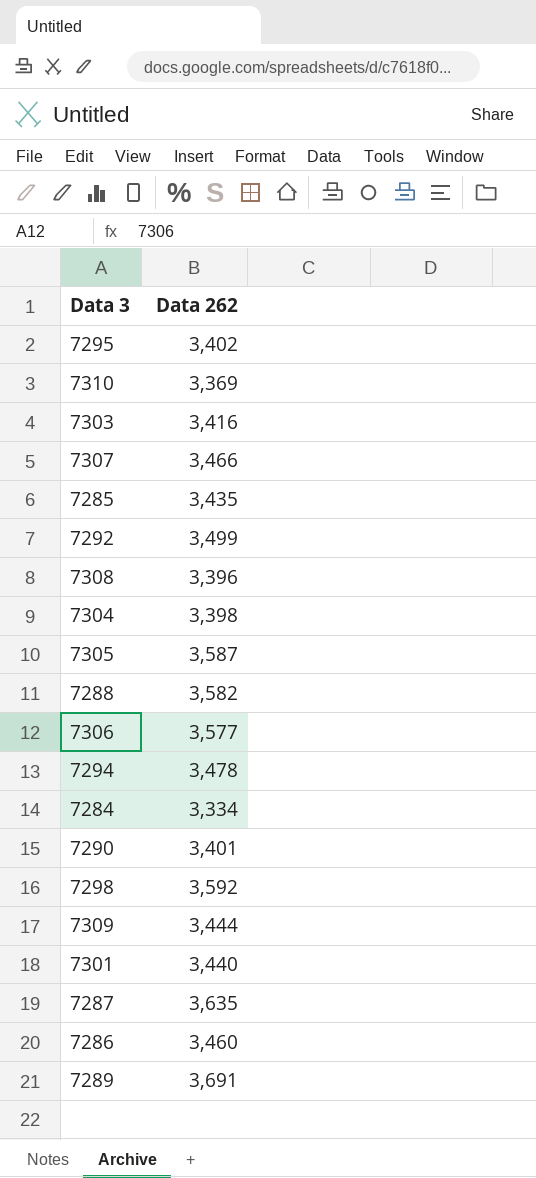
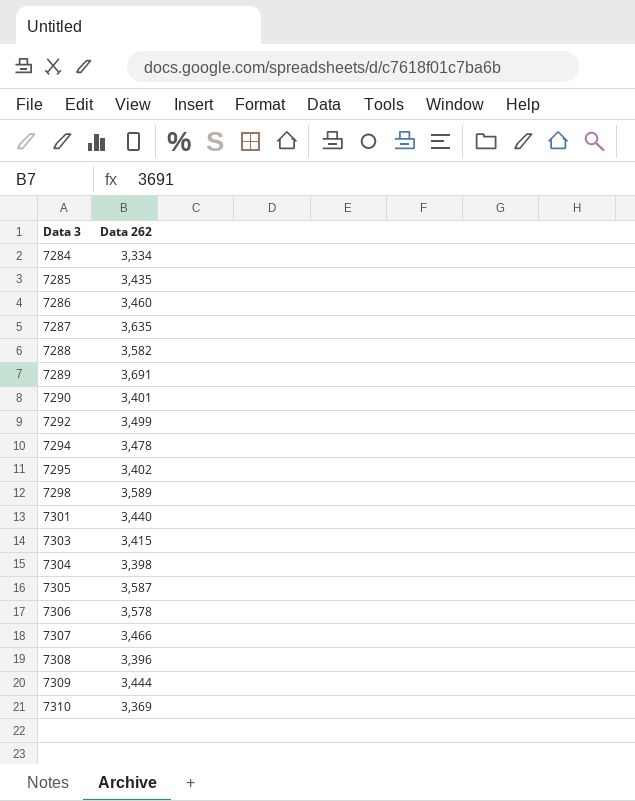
row order: none -> Data 3 ascending
7298 | Data 262: 3,592 -> 3,589
7303 | Data 262: 3,416 -> 3,415
7306 | Data 262: 3,577 -> 3,578

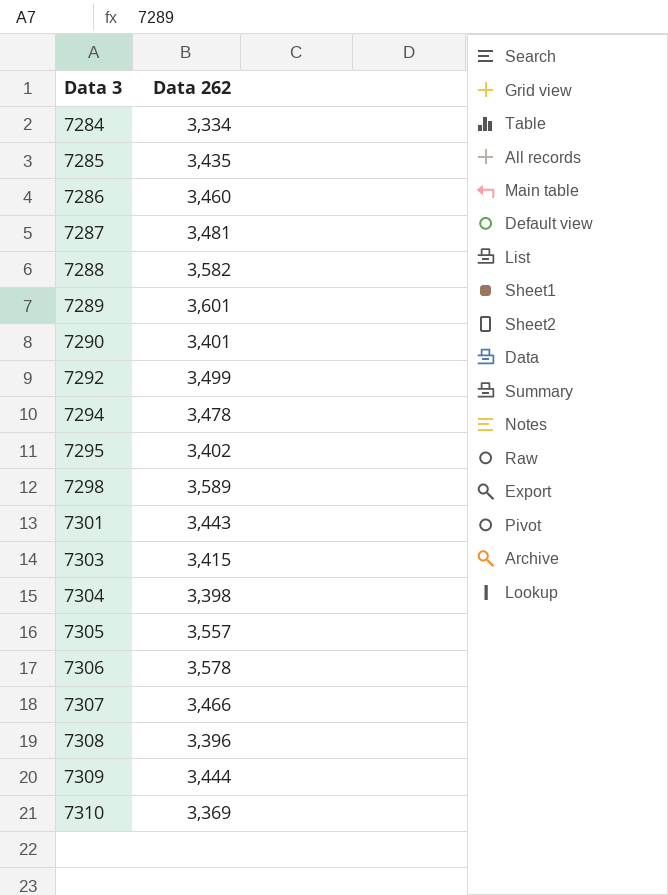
7287 | Data 262: 3,635 -> 3,481
7289 | Data 262: 3,691 -> 3,601
7301 | Data 262: 3,440 -> 3,443
7305 | Data 262: 3,587 -> 3,557

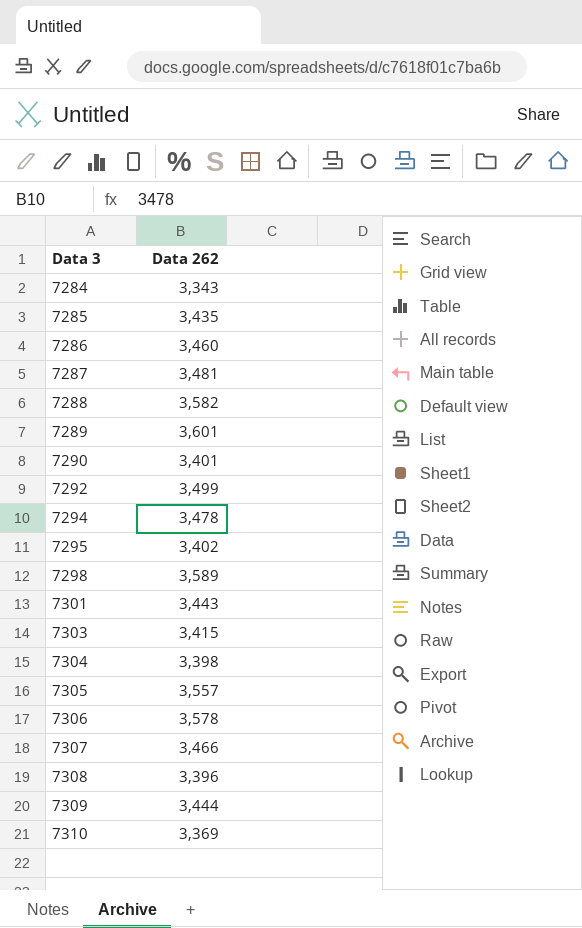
7284 | Data 262: 3,334 -> 3,343

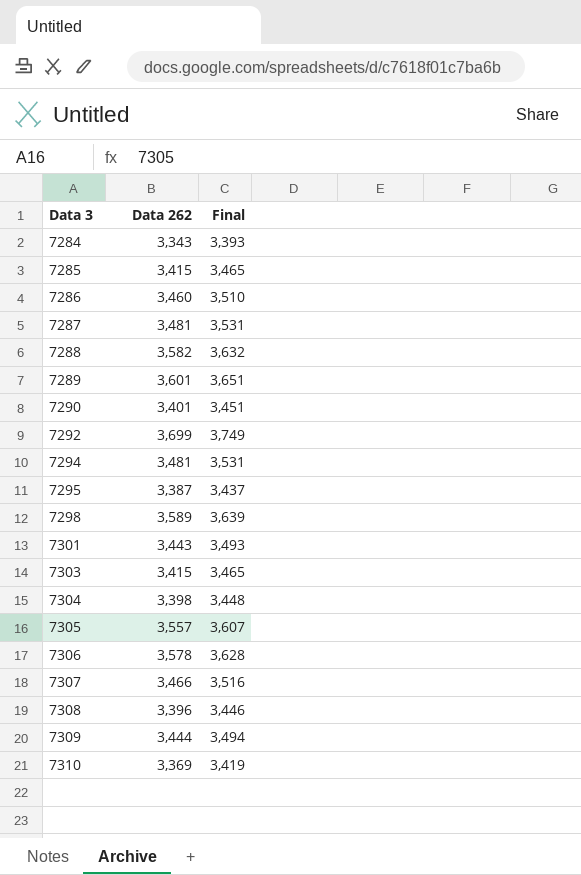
column Final | formula: none -> [Data 262] + 50
7285 | Data 262: 3,435 -> 3,415
7292 | Data 262: 3,499 -> 3,699
7294 | Data 262: 3,478 -> 3,481
7295 | Data 262: 3,402 -> 3,387

